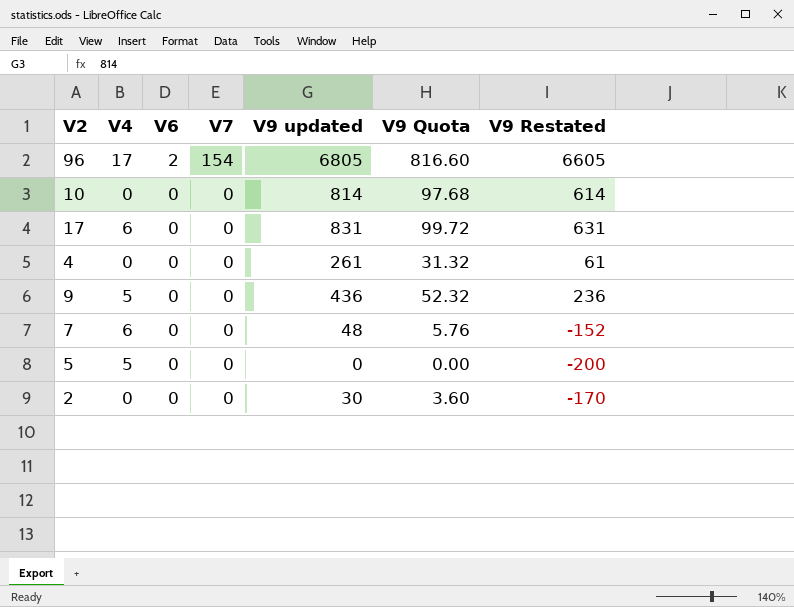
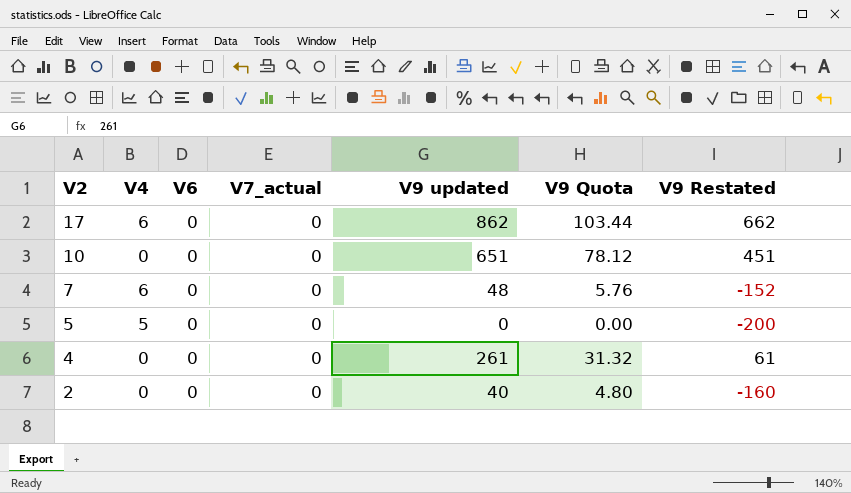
row order: V6 descending -> V2 descending
column name: V7 -> V7_actual
row 96: 17 | 2 | 154 | 6805 | 816.60 | 6605 -> none
row 9: 5 | 0 | 0 | 436 | 52.32 | 236 -> none
17 | V9 updated: 831 -> 862
17 | V9 Quota: 99.72 -> 103.44
17 | V9 Restated: 631 -> 662
10 | V9 updated: 814 -> 651
10 | V9 Quota: 97.68 -> 78.12
10 | V9 Restated: 614 -> 451
2 | V9 updated: 30 -> 40
2 | V9 Quota: 3.60 -> 4.80
2 | V9 Restated: -170 -> -160

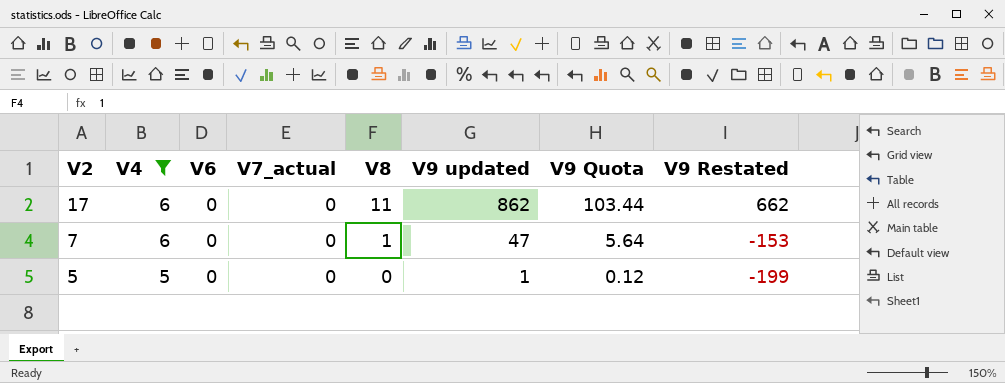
filter: none -> V4 != 0
column V8 | position: none -> 5
7 | V9 updated: 48 -> 47
7 | V9 Quota: 5.76 -> 5.64
7 | V9 Restated: -152 -> -153
5 | V9 updated: 0 -> 1
5 | V9 Quota: 0.00 -> 0.12
5 | V9 Restated: -200 -> -199

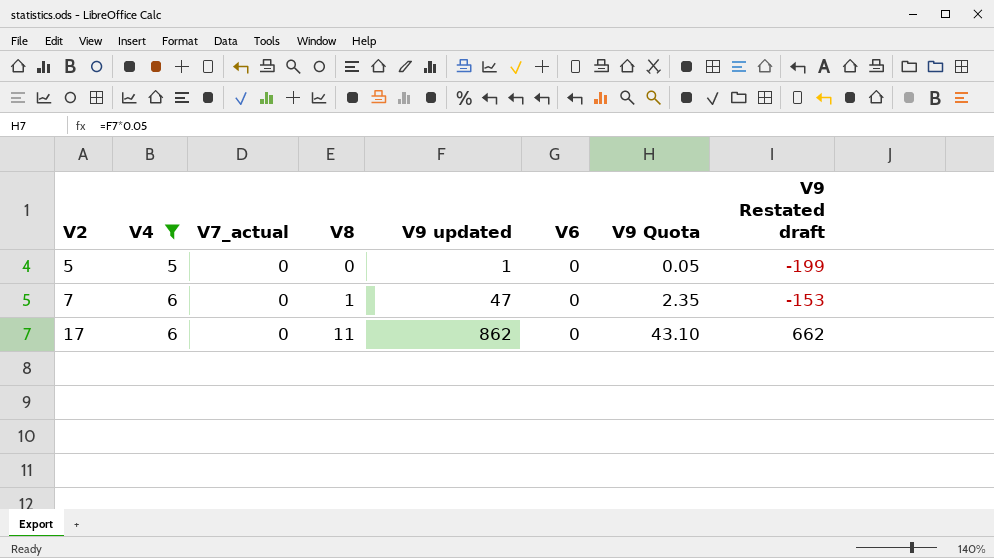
row order: V2 descending -> V2 ascending
column V6 | position: 3 -> 6
column V9 Quota | formula: [V9 updated] * 0.12 -> [V9 updated] * 0.05
column name: V9 Restated -> V9 Restated draft

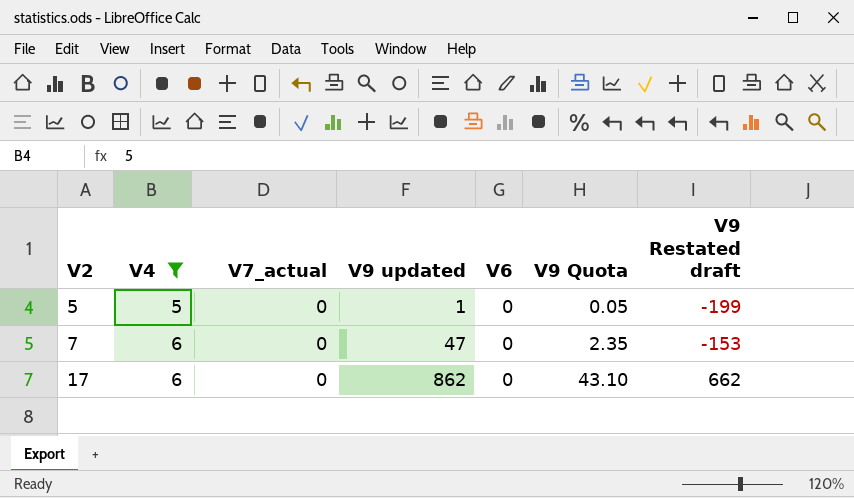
column V8 | position: 4 -> none

